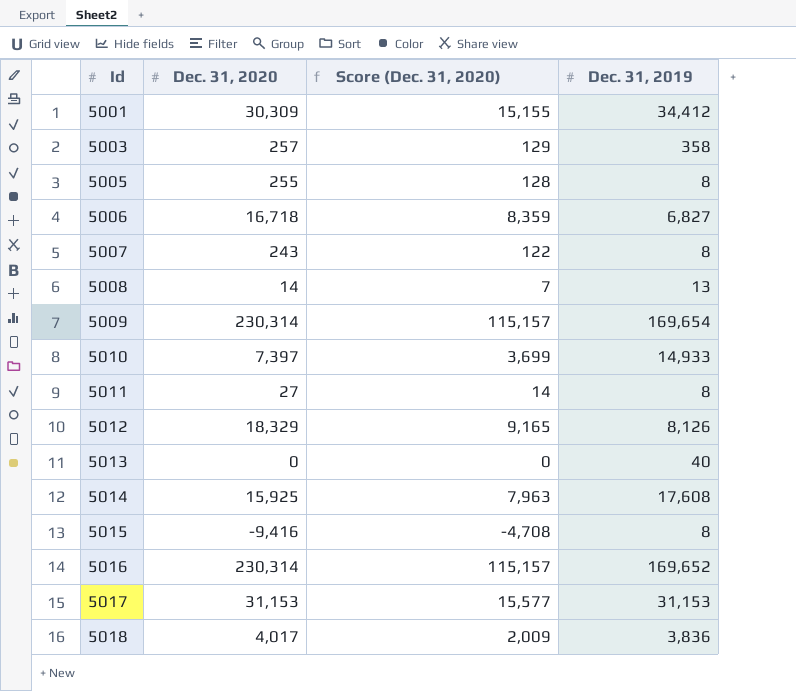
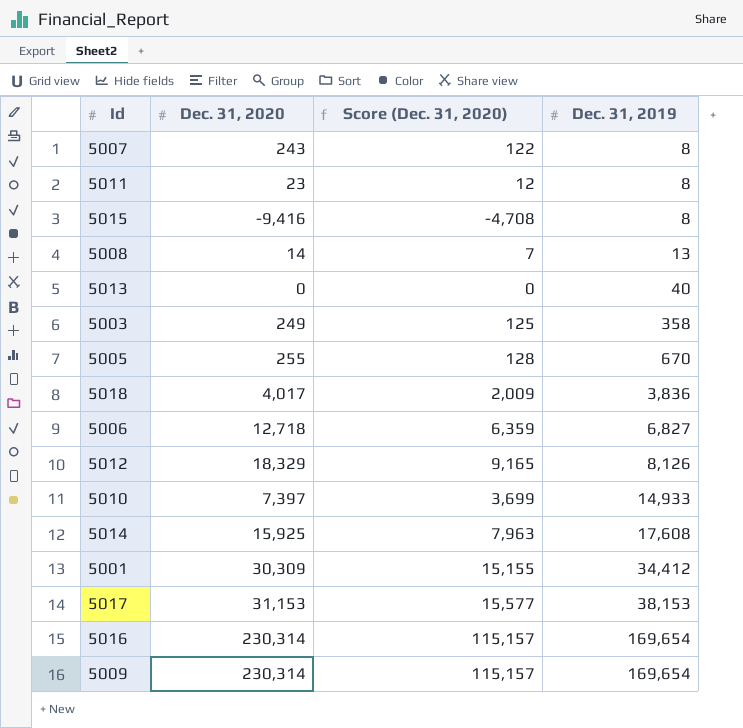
row order: Id ascending -> Dec. 31, 2019 ascending
5011 | Dec. 31, 2020: 27 -> 23
5011 | Score (Dec. 31, 2020): 14 -> 12
5003 | Dec. 31, 2020: 257 -> 249
5003 | Score (Dec. 31, 2020): 129 -> 125
5005 | Dec. 31, 2019: 8 -> 670
5006 | Dec. 31, 2020: 16,718 -> 12,718
5006 | Score (Dec. 31, 2020): 8,359 -> 6,359
5017 | Dec. 31, 2019: 31,153 -> 38,153
5016 | Dec. 31, 2019: 169,652 -> 169,654

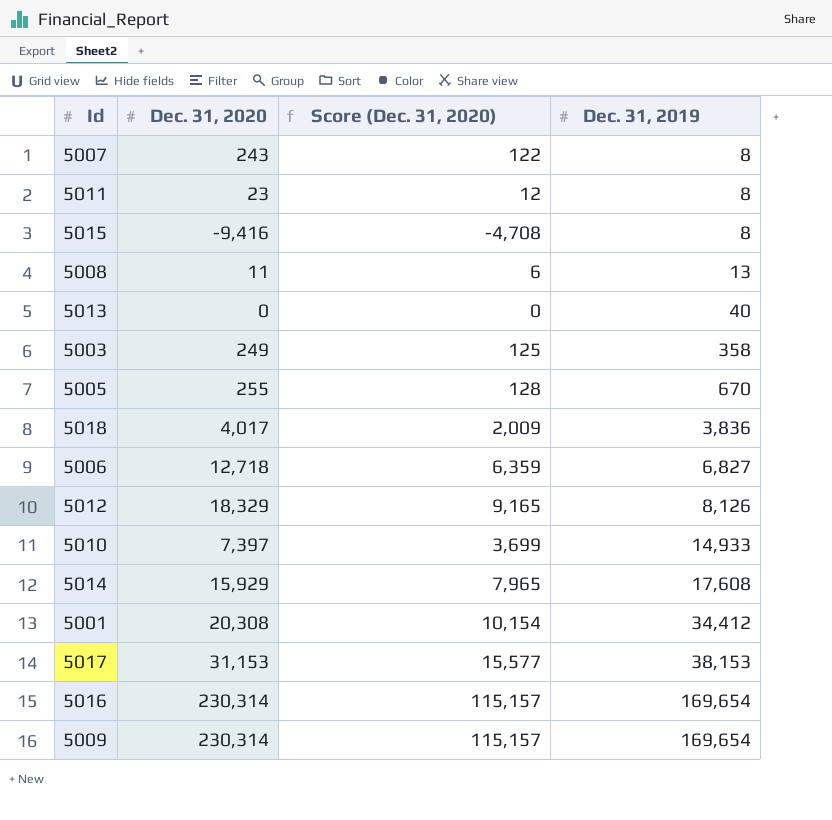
5008 | Dec. 31, 2020: 14 -> 11
5008 | Score (Dec. 31, 2020): 7 -> 6
5014 | Dec. 31, 2020: 15,925 -> 15,929
5014 | Score (Dec. 31, 2020): 7,963 -> 7,965
5001 | Dec. 31, 2020: 30,309 -> 20,308
5001 | Score (Dec. 31, 2020): 15,155 -> 10,154

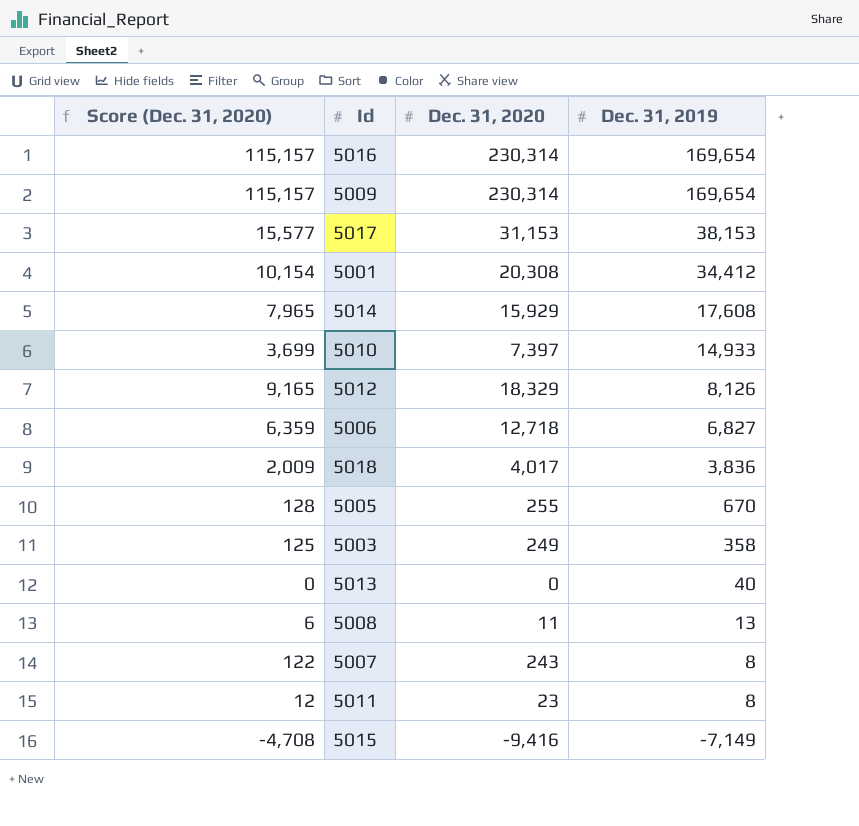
row order: Dec. 31, 2019 ascending -> Dec. 31, 2019 descending
column Score (Dec. 31, 2020) | position: 3 -> 1
5015 | Dec. 31, 2019: 8 -> -7,149

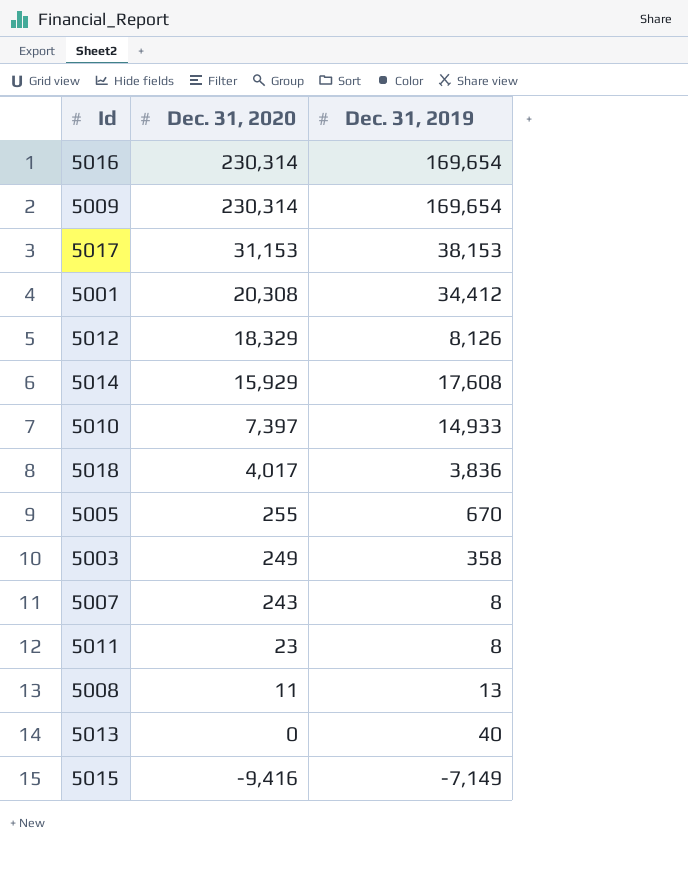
row order: Dec. 31, 2019 descending -> Dec. 31, 2020 descending
column Score (Dec. 31, 2020) | formula: [Dec. 31, 2020] * 0.5 -> none
row 5006: 6,359 | 12,718 | 6,827 -> none

